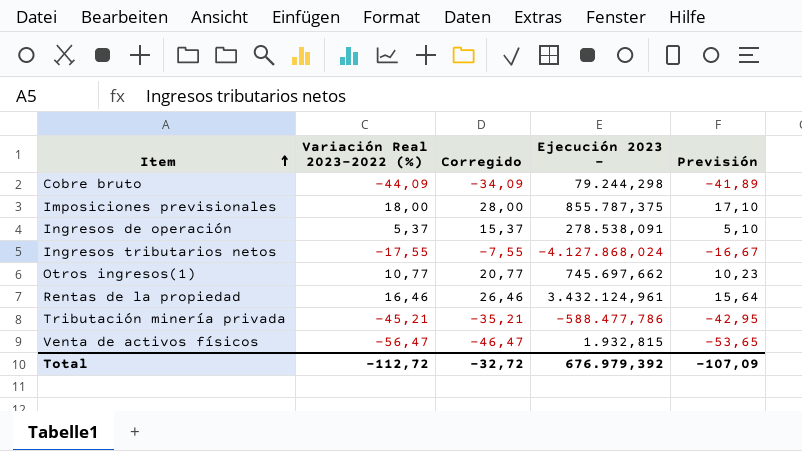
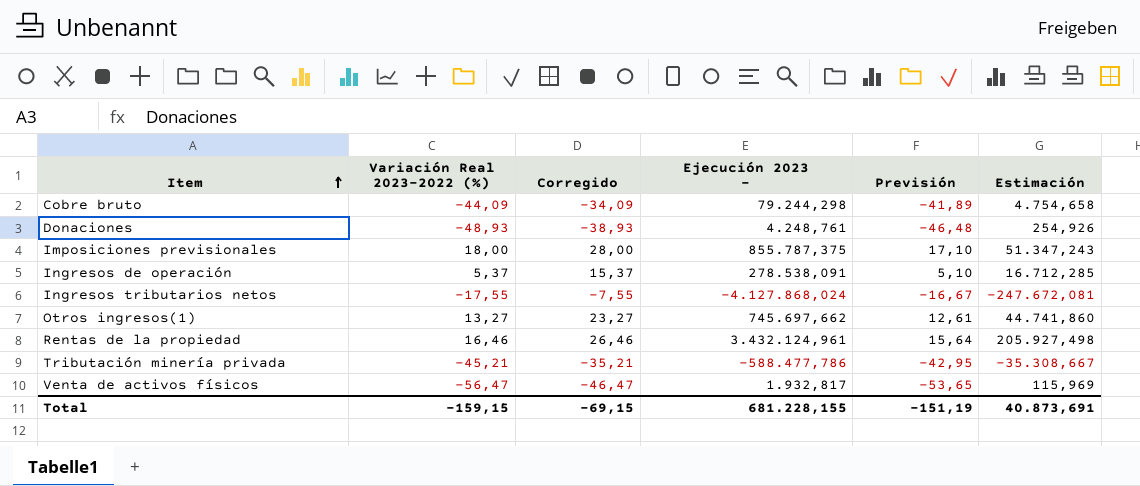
column Estimación | formula: none -> [Ejecución 2023 –] * 0,06
row Donaciones: none -> -48,93 | -38,93 | 4.248,761 | -46,48 | 254,926
Otros ingresos(1) | Variación Real 2023-2022 (%): 10,77 -> 13,27
Otros ingresos(1) | Corregido: 20,77 -> 23,27
Otros ingresos(1) | Previsión: 10,23 -> 12,61
Venta de activos físicos | Ejecución 2023 –: 1.932,815 -> 1.932,817
Total | Variación Real 2023-2022 (%): -112,72 -> -159,15
Total | Corregido: -32,72 -> -69,15
Total | Ejecución 2023 –: 676.979,392 -> 681.228,155
Total | Previsión: -107,09 -> -151,19

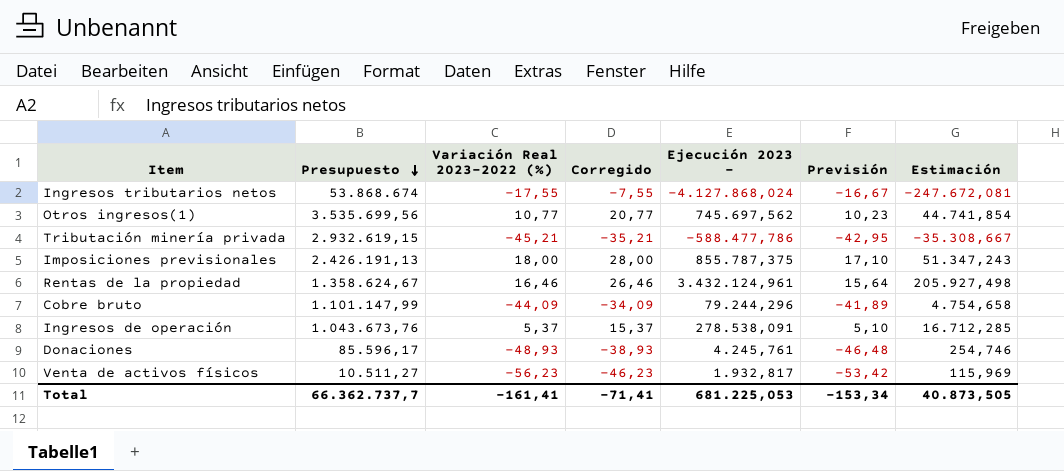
row order: Item ascending -> Presupuesto descending
column Presupuesto | position: none -> 2
Otros ingresos(1) | Variación Real 2023-2022 (%): 13,27 -> 10,77
Otros ingresos(1) | Corregido: 23,27 -> 20,77
Otros ingresos(1) | Ejecución 2023 –: 745.697,662 -> 745.697,562
Otros ingresos(1) | Previsión: 12,61 -> 10,23
Otros ingresos(1) | Estimación: 44.741,860 -> 44.741,854
Cobre bruto | Ejecución 2023 –: 79.244,298 -> 79.244,296
Donaciones | Ejecución 2023 –: 4.248,761 -> 4.245,761
Donaciones | Estimación: 254,926 -> 254,746
Venta de activos físicos | Variación Real 2023-2022 (%): -56,47 -> -56,23
Venta de activos físicos | Corregido: -46,47 -> -46,23
Venta de activos físicos | Previsión: -53,65 -> -53,42
Total | Variación Real 2023-2022 (%): -159,15 -> -161,41
Total | Corregido: -69,15 -> -71,41
Total | Ejecución 2023 –: 681.228,155 -> 681.225,053
Total | Previsión: -151,19 -> -153,34
Total | Estimación: 40.873,691 -> 40.873,505

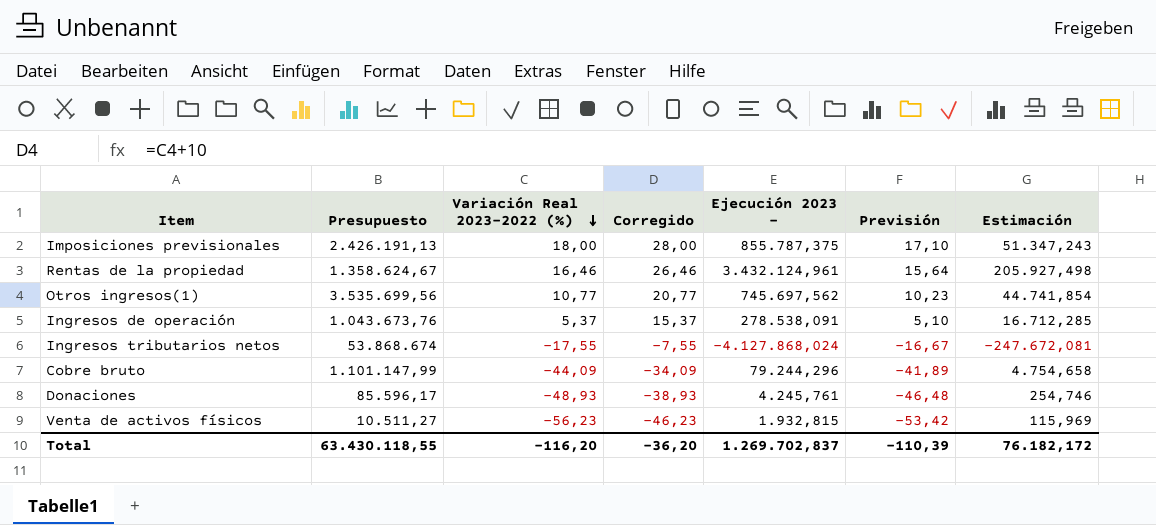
row order: Presupuesto descending -> Variación Real 2023-2022 (%) descending
row Tributación minería privada: 2.932.619,15 | -45,21 | -35,21 | -588.477,786 | -42,95 | -35.308,667 -> none
Venta de activos físicos | Ejecución 2023 –: 1.932,817 -> 1.932,815
Total | Presupuesto: 66.362.737,7 -> 63.430.118,55
Total | Variación Real 2023-2022 (%): -161,41 -> -116,20
Total | Corregido: -71,41 -> -36,20
Total | Ejecución 2023 –: 681.225,053 -> 1.269.702,837
Total | Previsión: -153,34 -> -110,39
Total | Estimación: 40.873,505 -> 76.182,172

